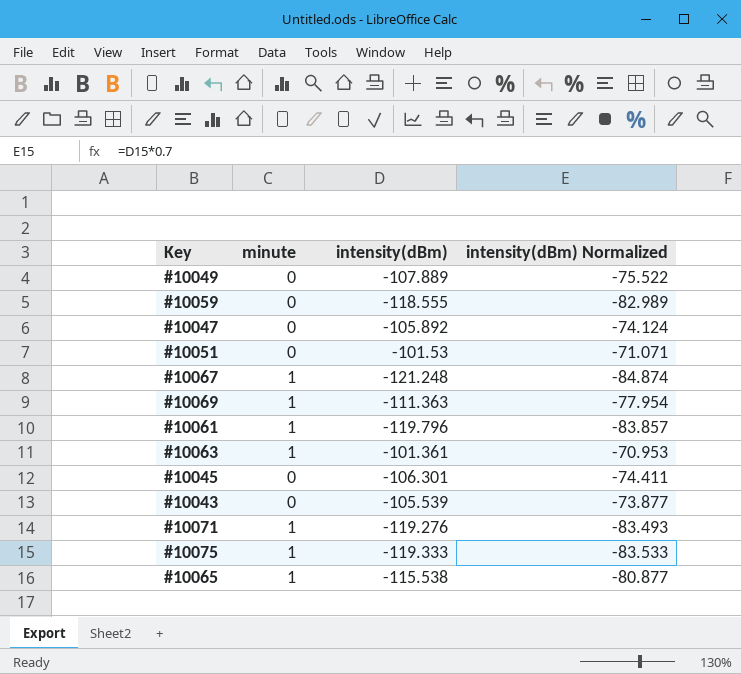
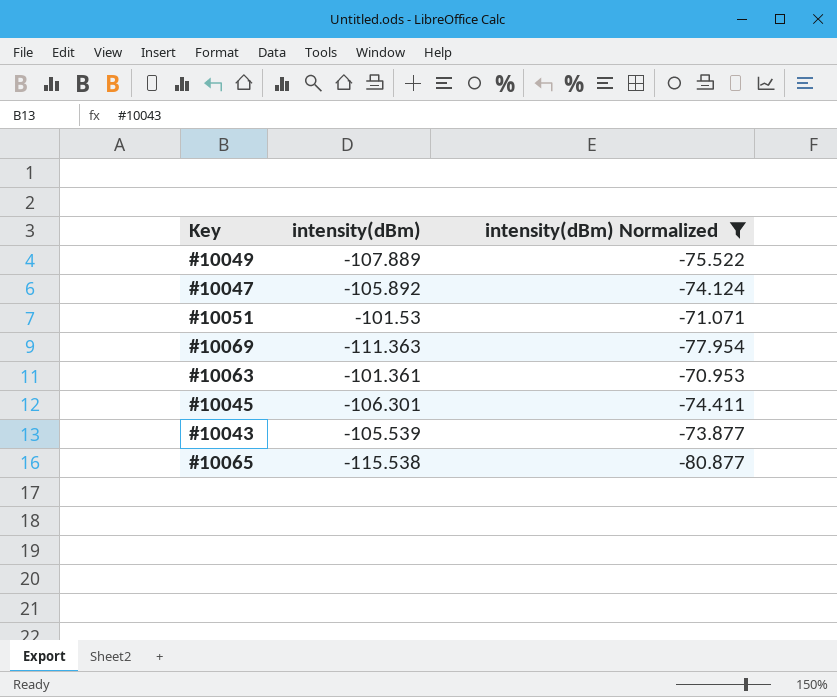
filter: none -> intensity(dBm) Normalized >= -80.877
column minute | position: 2 -> none

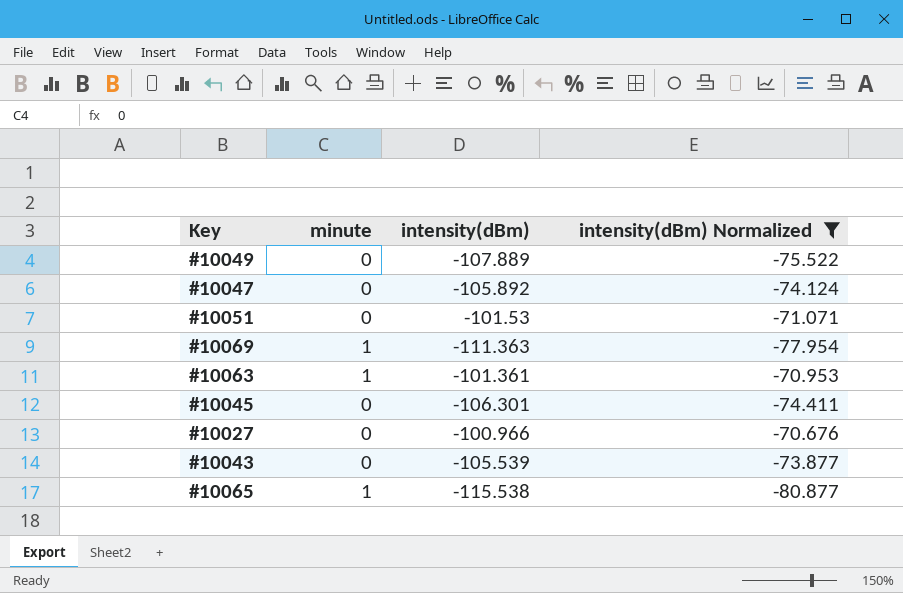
column minute | position: none -> 2
row #10027: none -> 0 | -100.966 | -70.676

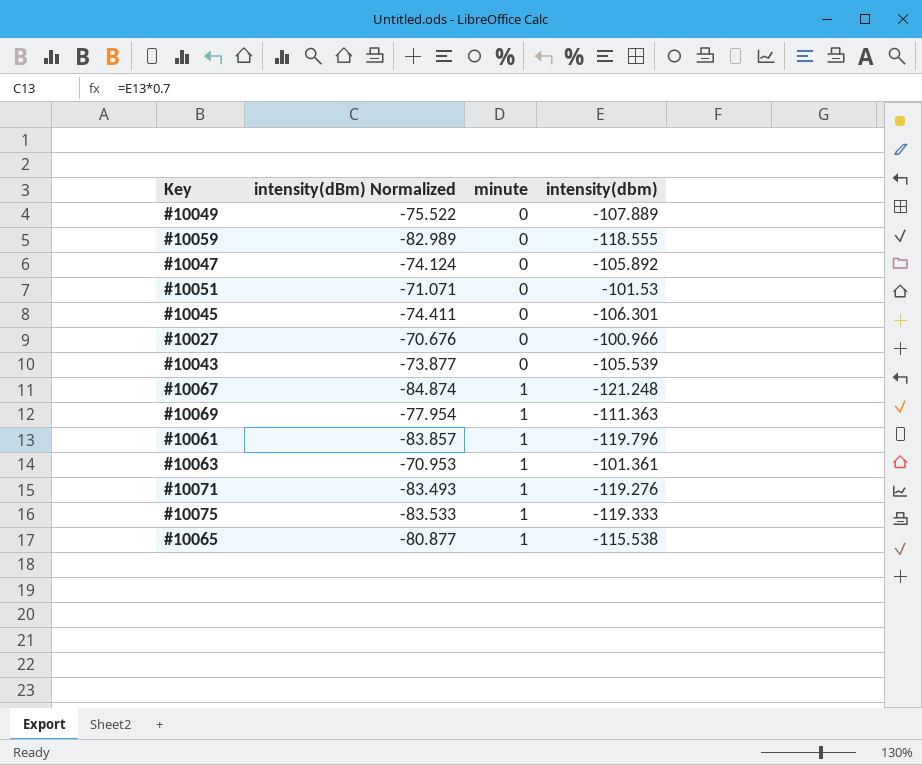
filter: intensity(dBm) Normalized >= -80.877 -> none
row order: none -> minute ascending
column intensity(dBm) Normalized | position: 4 -> 2
column name: intensity(dBm) -> intensity(dbm)

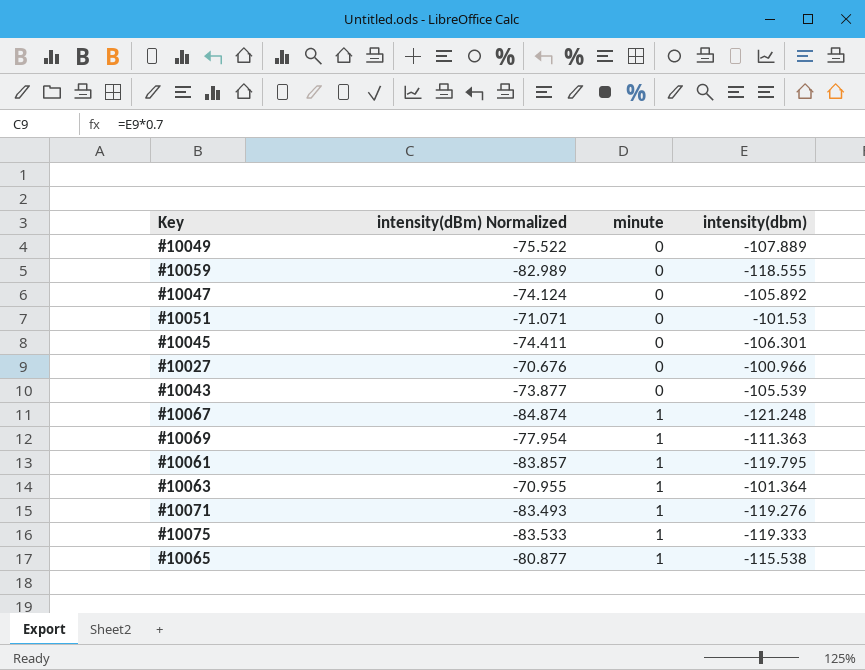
#10061 | intensity(dbm): -119.796 -> -119.795
#10063 | intensity(dBm) Normalized: -70.953 -> -70.955
#10063 | intensity(dbm): -101.361 -> -101.364

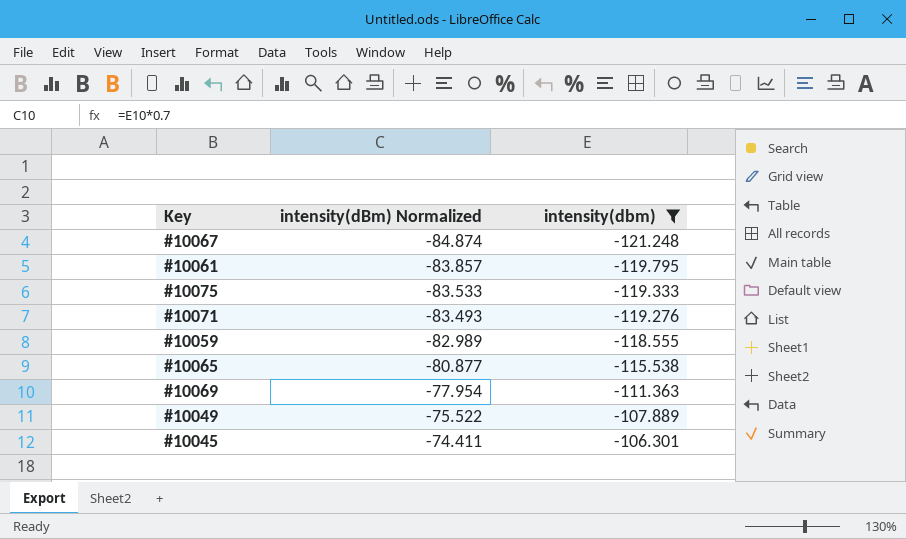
filter: none -> intensity(dbm) <= -106.301
row order: minute ascending -> intensity(dBm) Normalized ascending
column minute | position: 3 -> none

